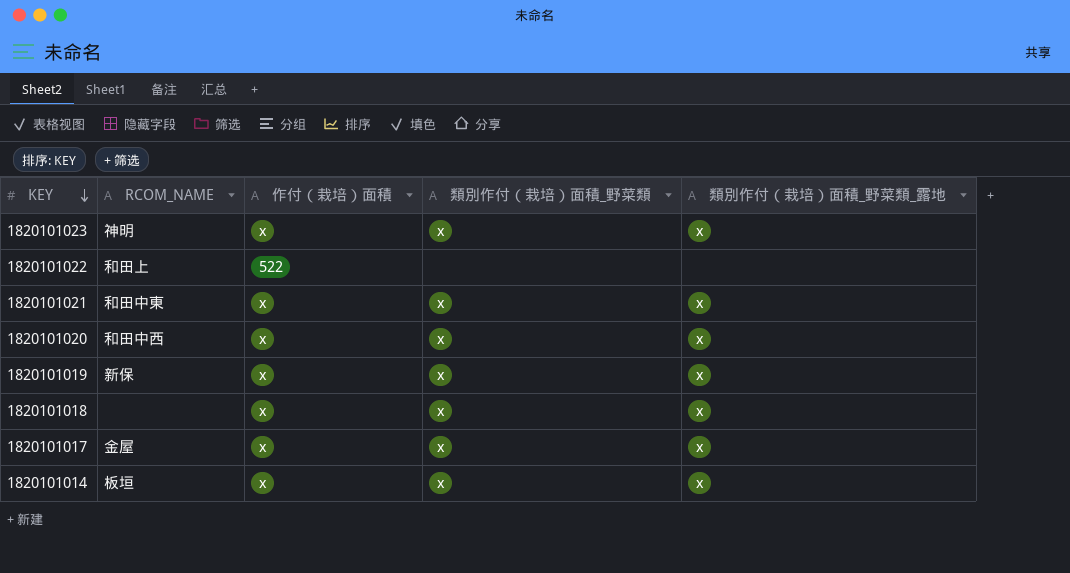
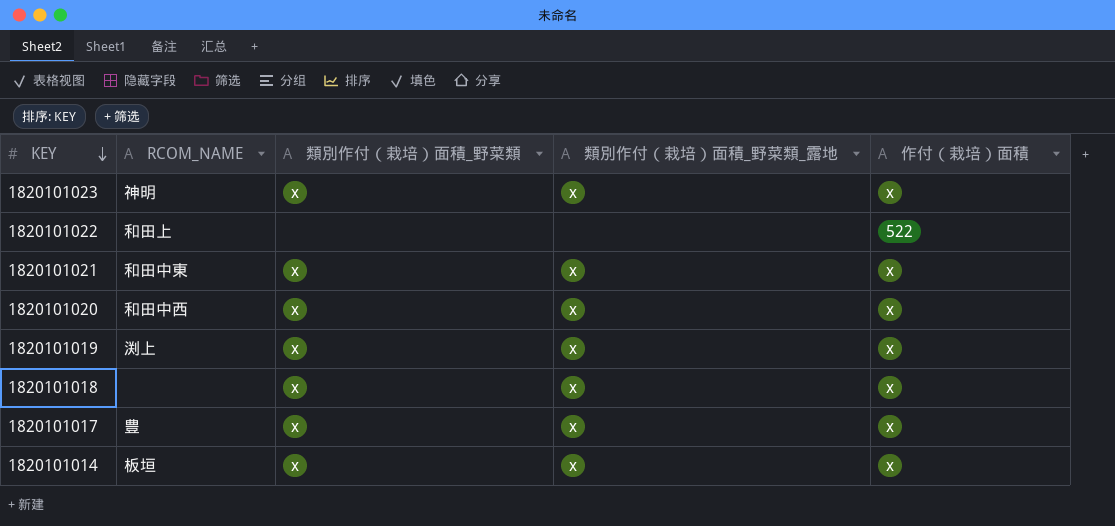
column 作付（栽培）面積 | position: 3 -> 5
1820101019 | RCOM_NAME: 新保 -> 渕上
1820101017 | RCOM_NAME: 金屋 -> 豊

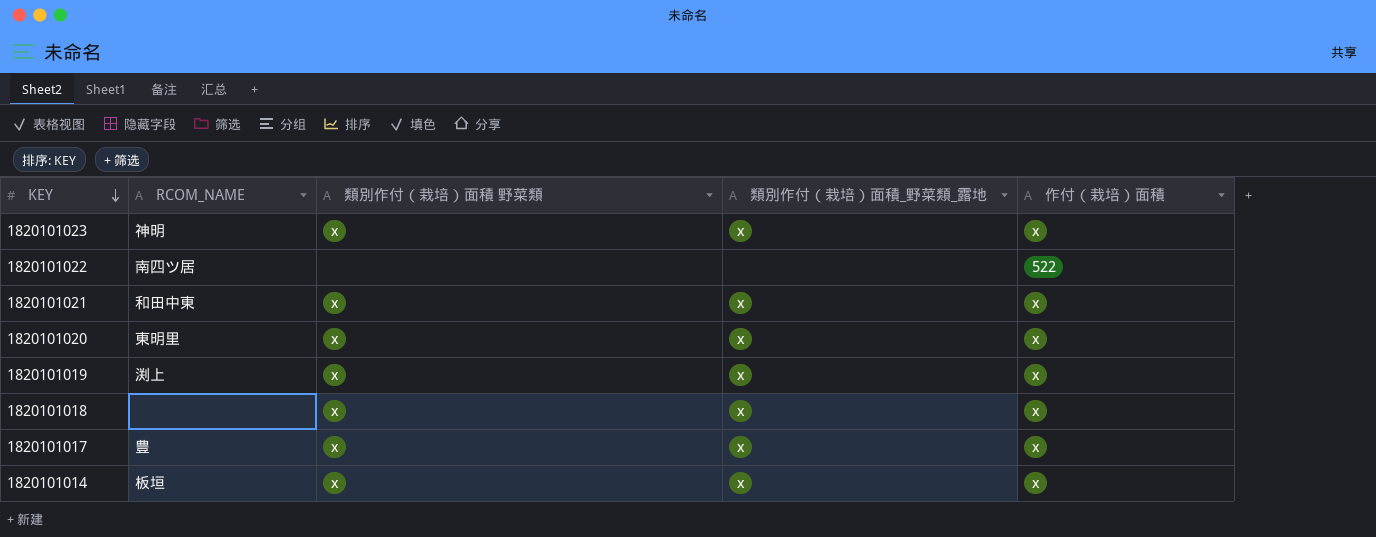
column name: 類別作付（栽培）面積_野菜類 -> 類別作付（栽培）面積 野菜類
1820101022 | RCOM_NAME: 和田上 -> 南四ツ居
1820101020 | RCOM_NAME: 和田中西 -> 東明里

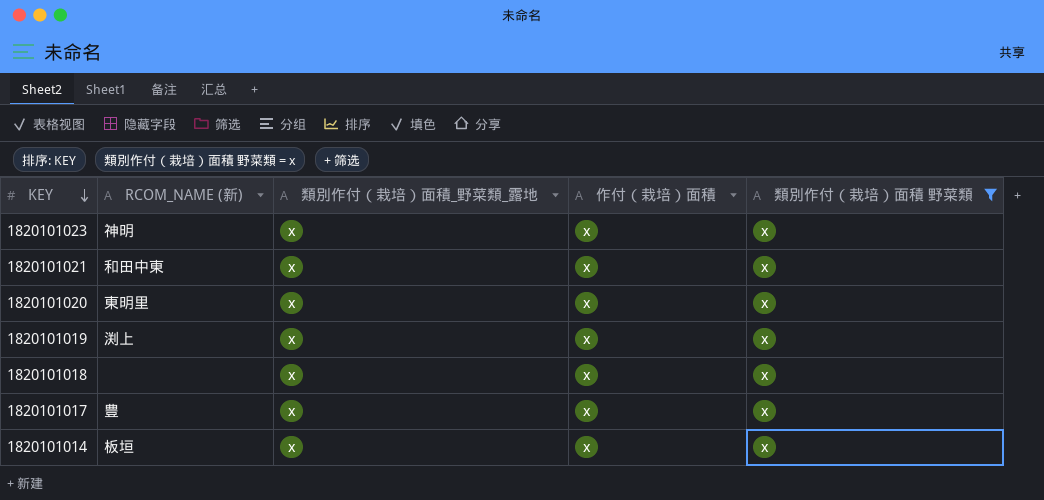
filter: none -> 類別作付（栽培）面積 野菜類 = x
column name: RCOM_NAME -> RCOM_NAME (新)
column 類別作付（栽培）面積 野菜類 | position: 3 -> 5

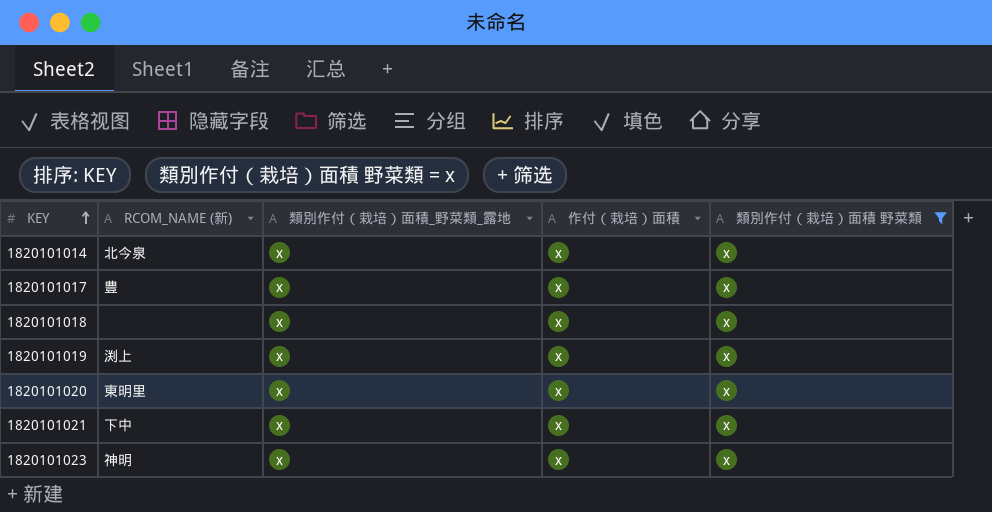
row order: KEY descending -> KEY ascending
1820101014 | RCOM_NAME (新): 板垣 -> 北今泉
1820101021 | RCOM_NAME (新): 和田中東 -> 下中

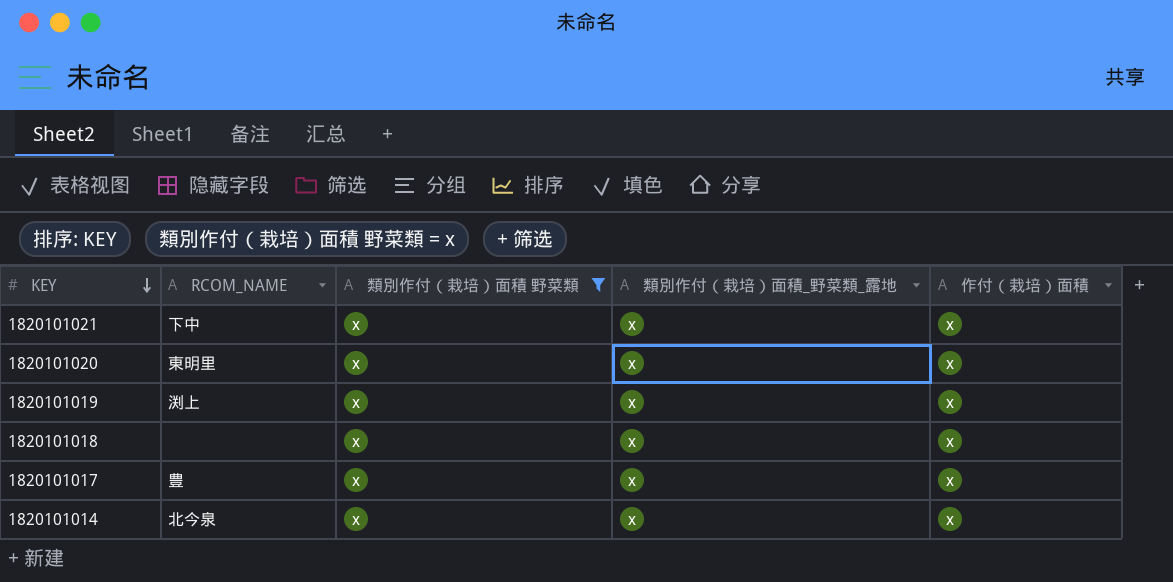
row order: KEY ascending -> KEY descending
column name: RCOM_NAME (新) -> RCOM_NAME
column 類別作付（栽培）面積 野菜類 | position: 5 -> 3
row 1820101023: 神明 | x | x | x -> none

